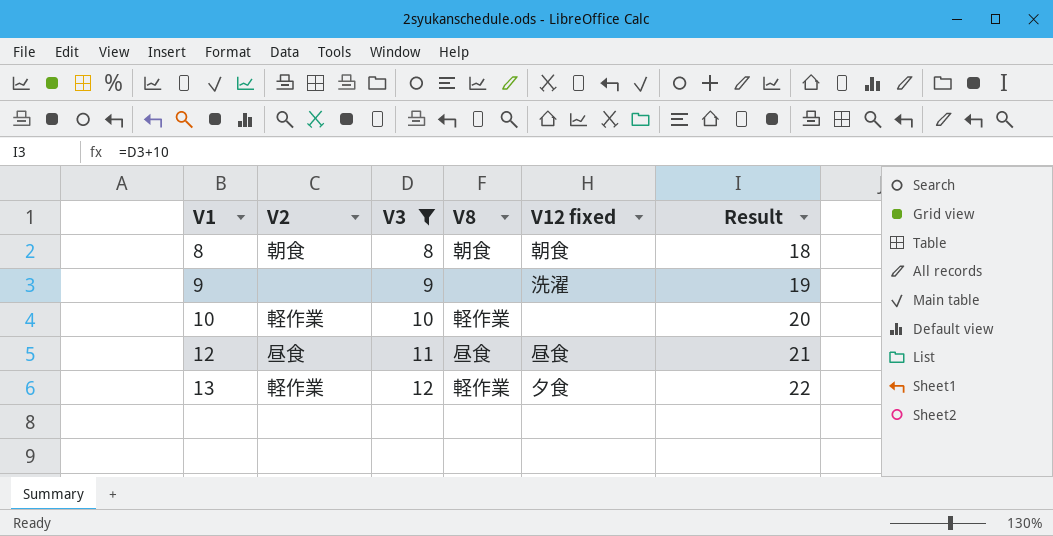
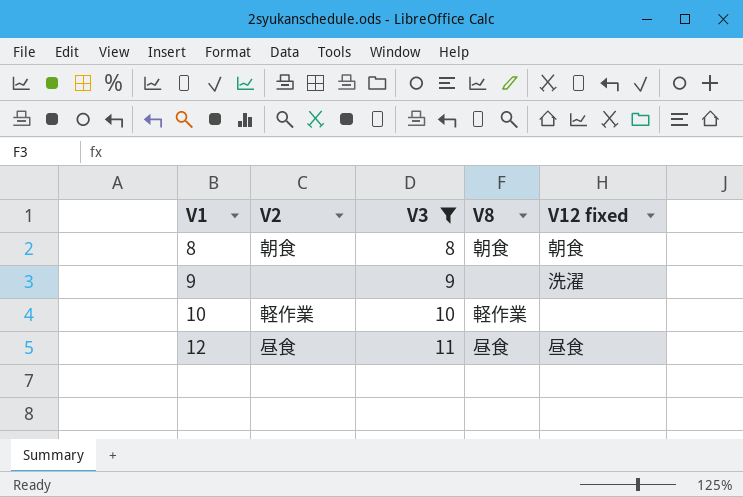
column Result | formula: [V3] + 10 -> none
row 13: 軽作業 | 12 | 軽作業 | 夕食 | 22 -> none

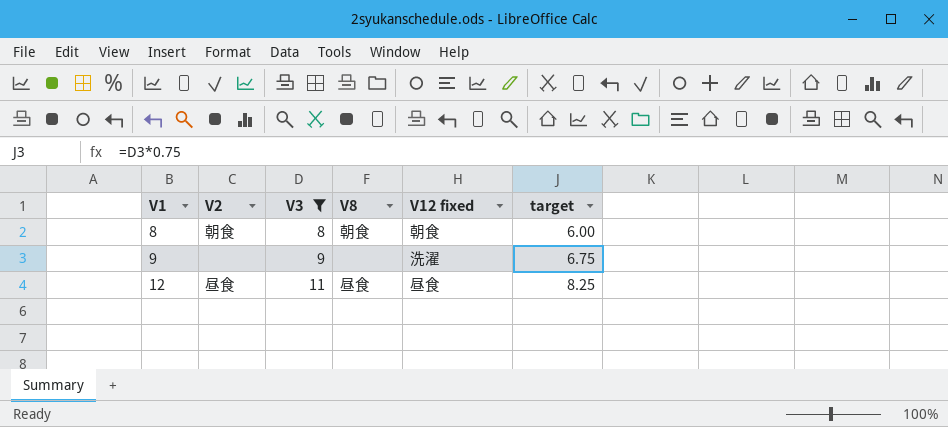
column target | formula: none -> [V3] * 0.75
row 10: 軽作業 | 10 | 軽作業 | none -> none

